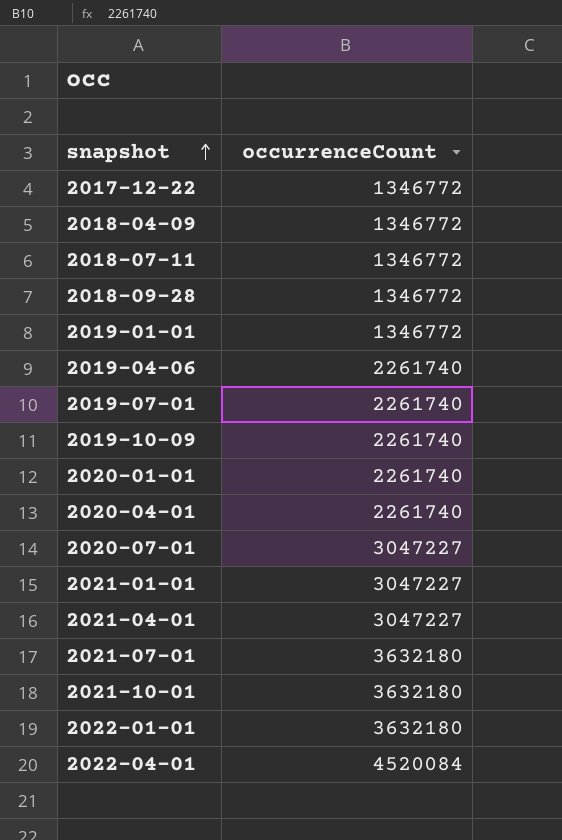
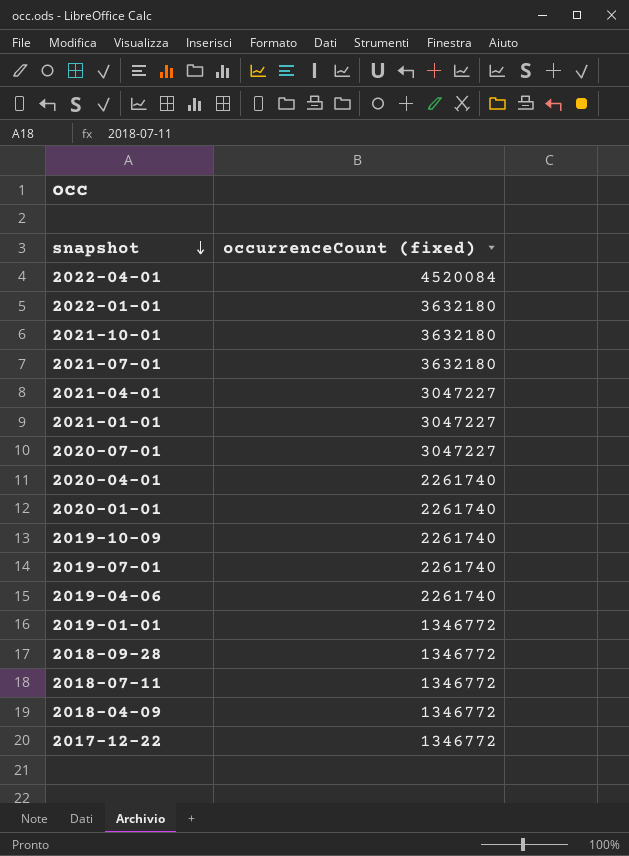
row order: snapshot ascending -> snapshot descending
column name: occurrenceCount -> occurrenceCount (fixed)

